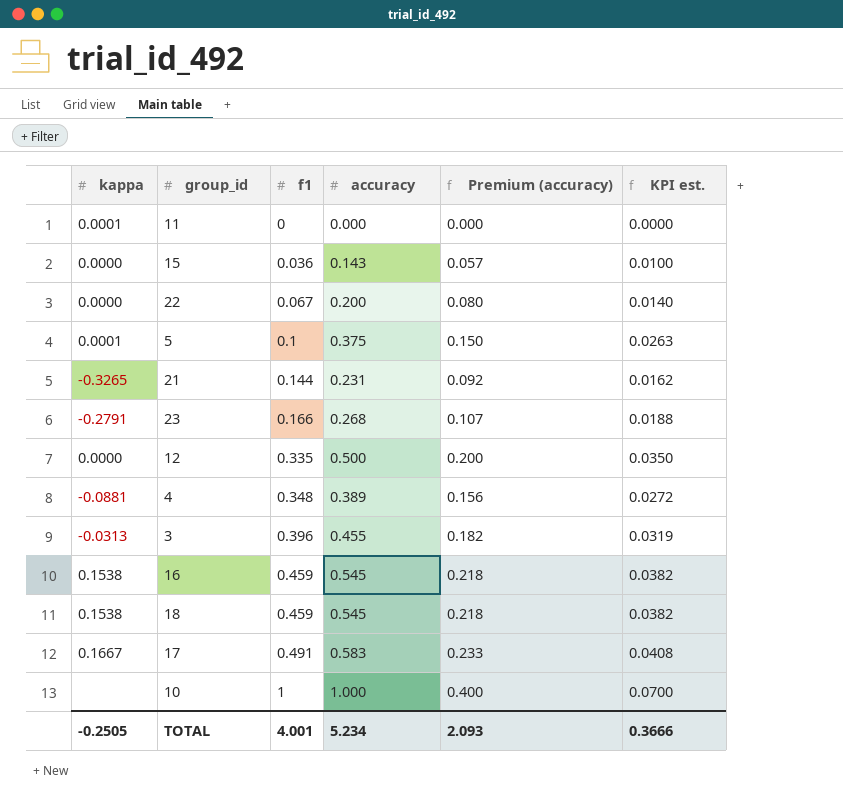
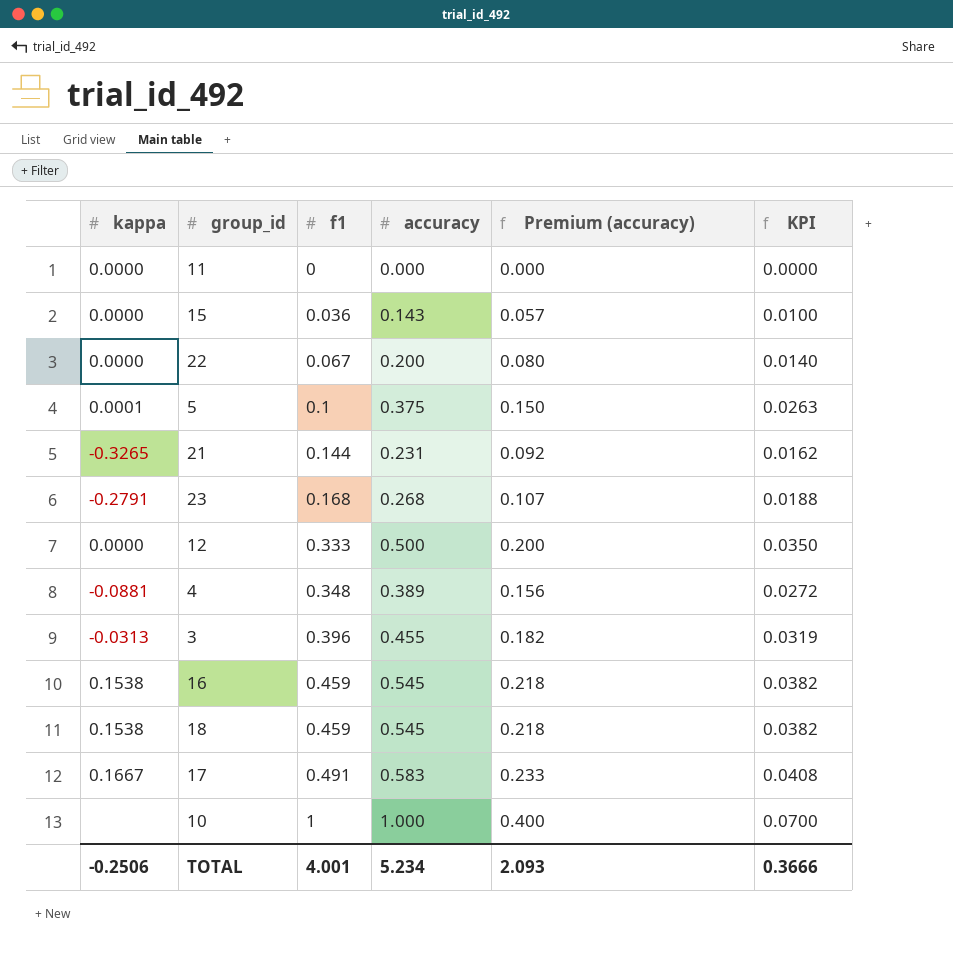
column name: KPI est. -> KPI
11 | kappa: 0.0001 -> 0.0000
23 | f1: 0.166 -> 0.168
12 | f1: 0.335 -> 0.333
TOTAL | kappa: -0.2505 -> -0.2506

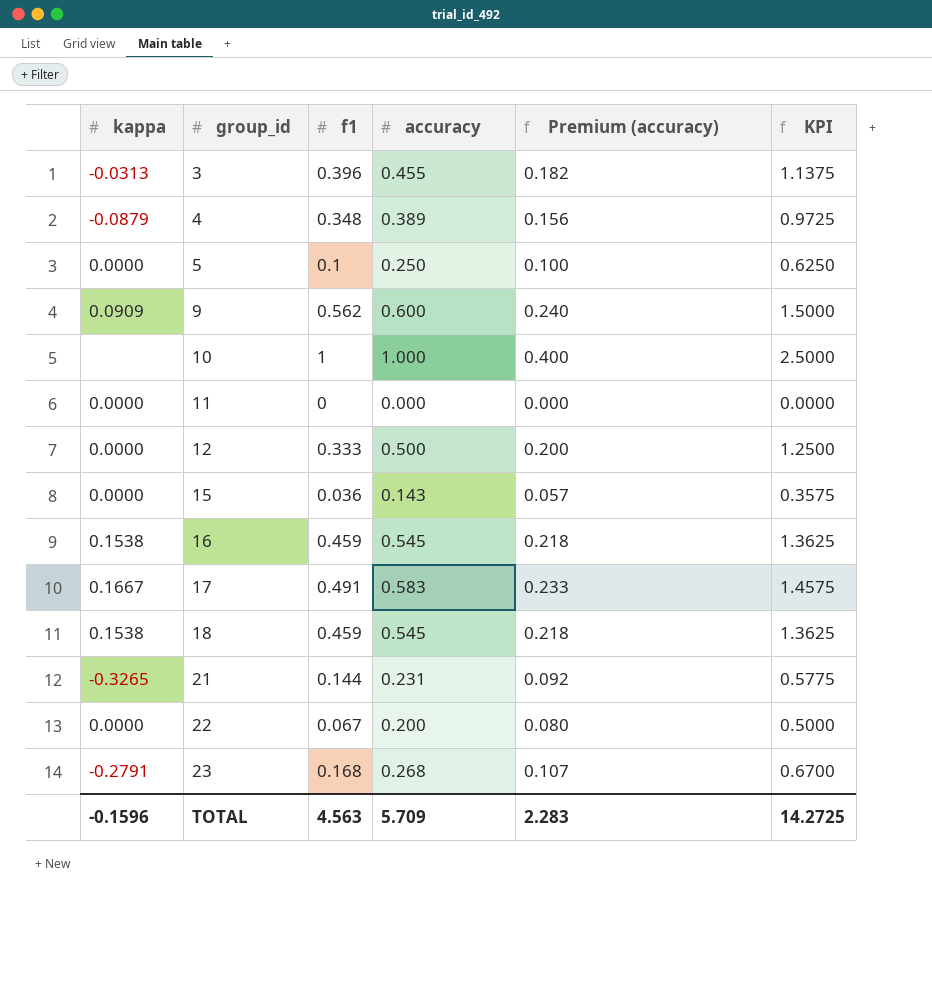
row order: f1 ascending -> group_id ascending
column KPI | formula: [accuracy] * 0.07 -> [accuracy] * 2.5
4 | kappa: -0.0881 -> -0.0879
5 | kappa: 0.0001 -> 0.0000
5 | accuracy: 0.375 -> 0.250
5 | Premium (accuracy): 0.150 -> 0.100
row 9: none -> 0.0909 | 0.562 | 0.600 | 0.240 | 1.5000
TOTAL | kappa: -0.2506 -> -0.1596
TOTAL | f1: 4.001 -> 4.563
TOTAL | accuracy: 5.234 -> 5.709
TOTAL | Premium (accuracy): 2.093 -> 2.283
TOTAL | KPI: 0.3666 -> 14.2725

